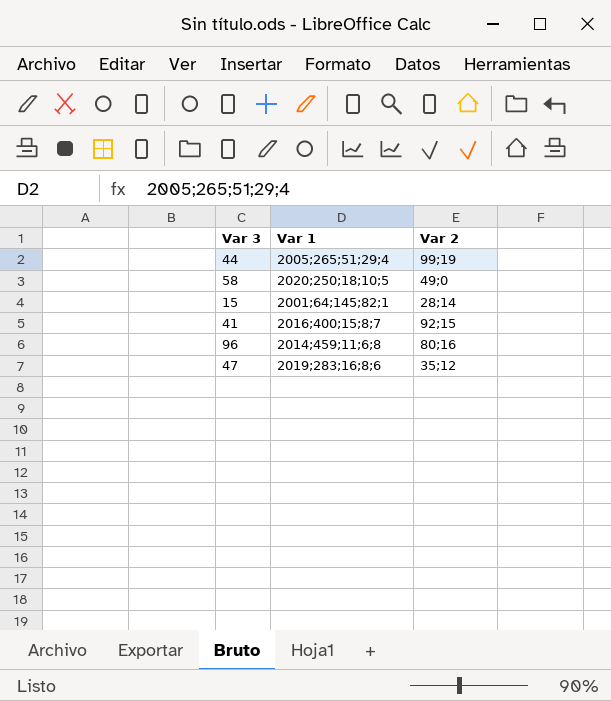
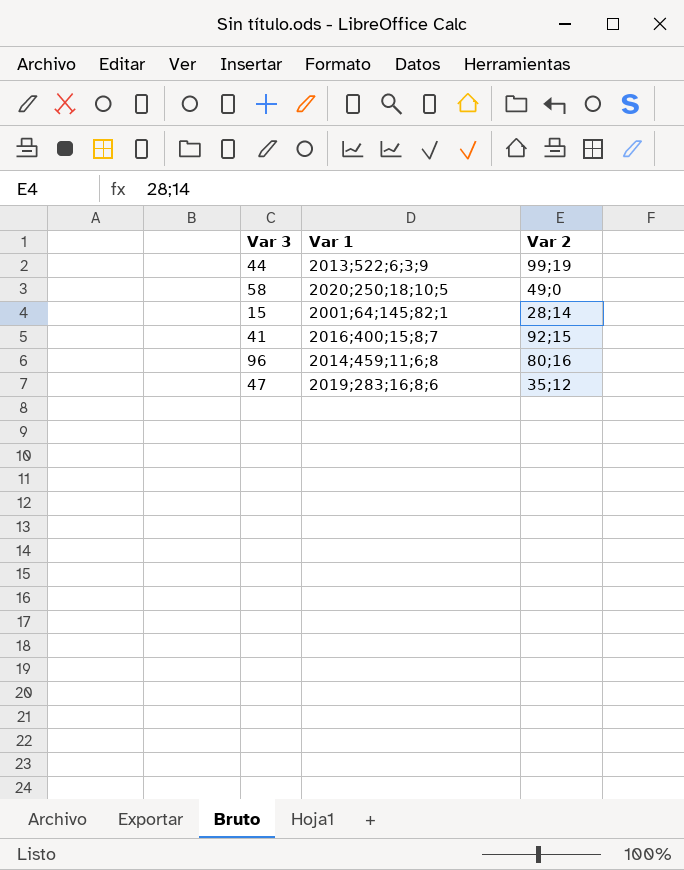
44 | Var 1: 2005;265;51;29;4 -> 2013;522;6;3;9

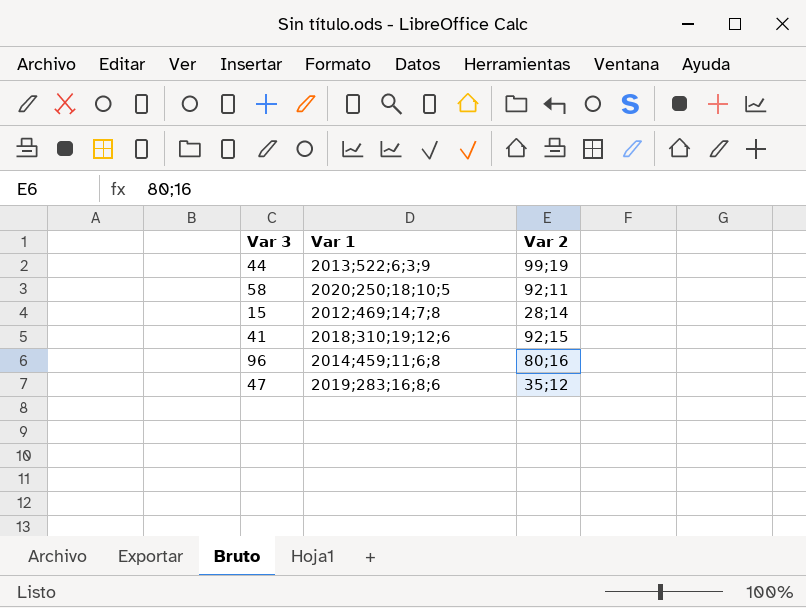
58 | Var 2: 49;0 -> 92;11
15 | Var 1: 2001;64;145;82;1 -> 2012;469;14;7;8
41 | Var 1: 2016;400;15;8;7 -> 2018;310;19;12;6

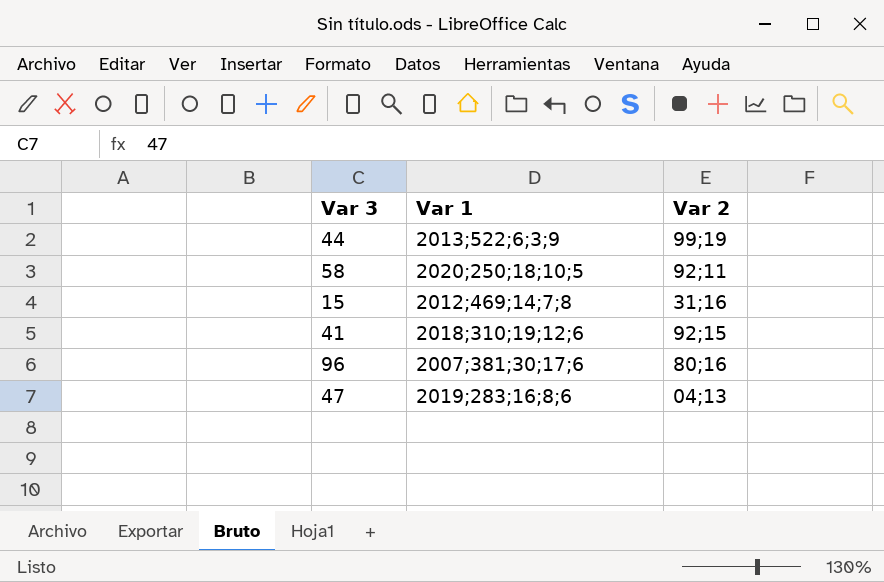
15 | Var 2: 28;14 -> 31;16
96 | Var 1: 2014;459;11;6;8 -> 2007;381;30;17;6
47 | Var 2: 35;12 -> 04;13

